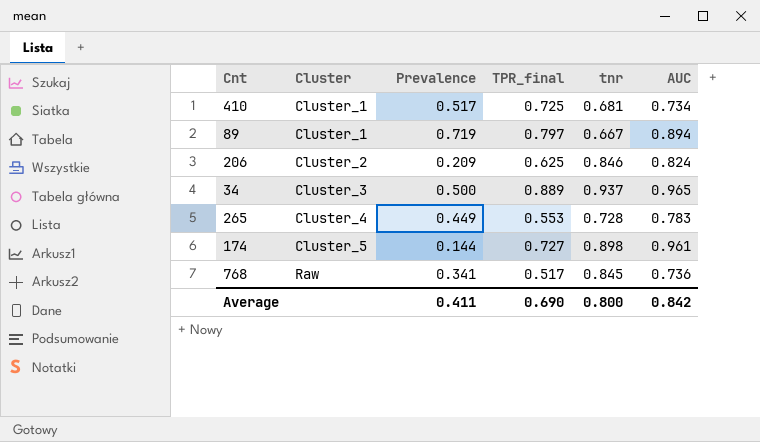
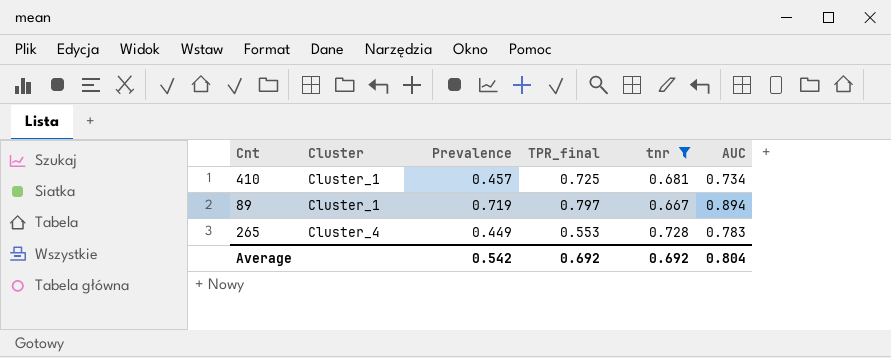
filter: none -> tnr <= 0.728
410 | Prevalence: 0.517 -> 0.457
Average | Prevalence: 0.411 -> 0.542
Average | TPR_final: 0.690 -> 0.692
Average | tnr: 0.800 -> 0.692
Average | AUC: 0.842 -> 0.804

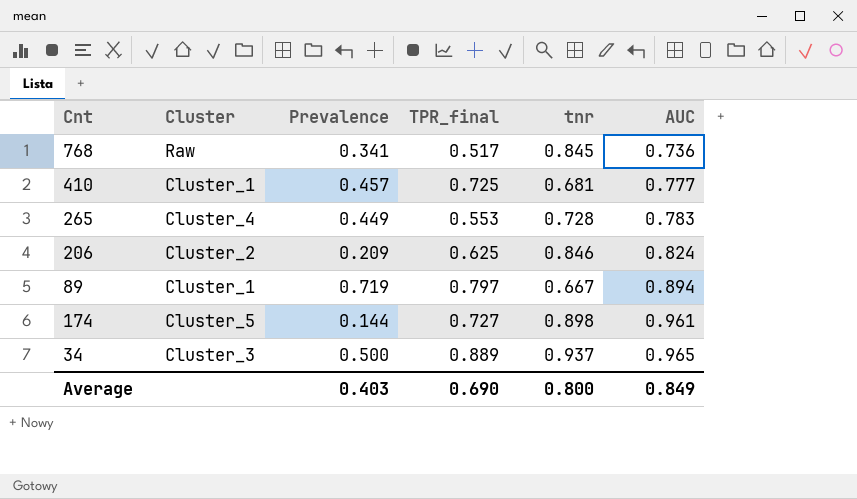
filter: tnr <= 0.728 -> none
row order: Cluster ascending -> AUC ascending
410 | AUC: 0.734 -> 0.777
Average | Prevalence: 0.542 -> 0.403
Average | TPR_final: 0.692 -> 0.690
Average | tnr: 0.692 -> 0.800
Average | AUC: 0.804 -> 0.849

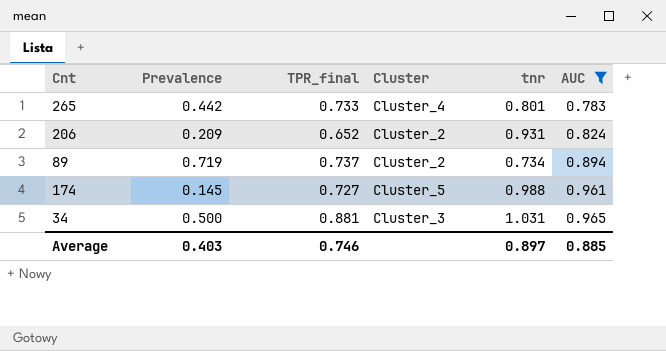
filter: none -> AUC >= 0.783
column Cluster | position: 2 -> 4
265 | Prevalence: 0.449 -> 0.442
265 | TPR_final: 0.553 -> 0.733
265 | tnr: 0.728 -> 0.801
206 | TPR_final: 0.625 -> 0.652
206 | tnr: 0.846 -> 0.931
89 | TPR_final: 0.797 -> 0.737
89 | Cluster: Cluster_1 -> Cluster_2
89 | tnr: 0.667 -> 0.734
174 | Prevalence: 0.144 -> 0.145
174 | tnr: 0.898 -> 0.988
34 | TPR_final: 0.889 -> 0.881
34 | tnr: 0.937 -> 1.031
Average | TPR_final: 0.690 -> 0.746
Average | tnr: 0.800 -> 0.897
Average | AUC: 0.849 -> 0.885

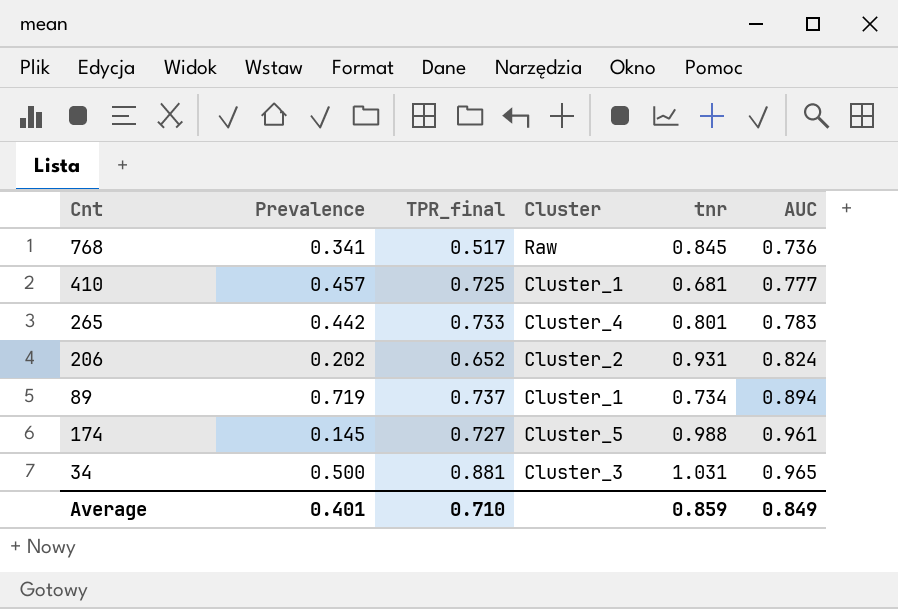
filter: AUC >= 0.783 -> none
206 | Prevalence: 0.209 -> 0.202
89 | Cluster: Cluster_2 -> Cluster_1
Average | Prevalence: 0.403 -> 0.401
Average | TPR_final: 0.746 -> 0.710
Average | tnr: 0.897 -> 0.859
Average | AUC: 0.885 -> 0.849

